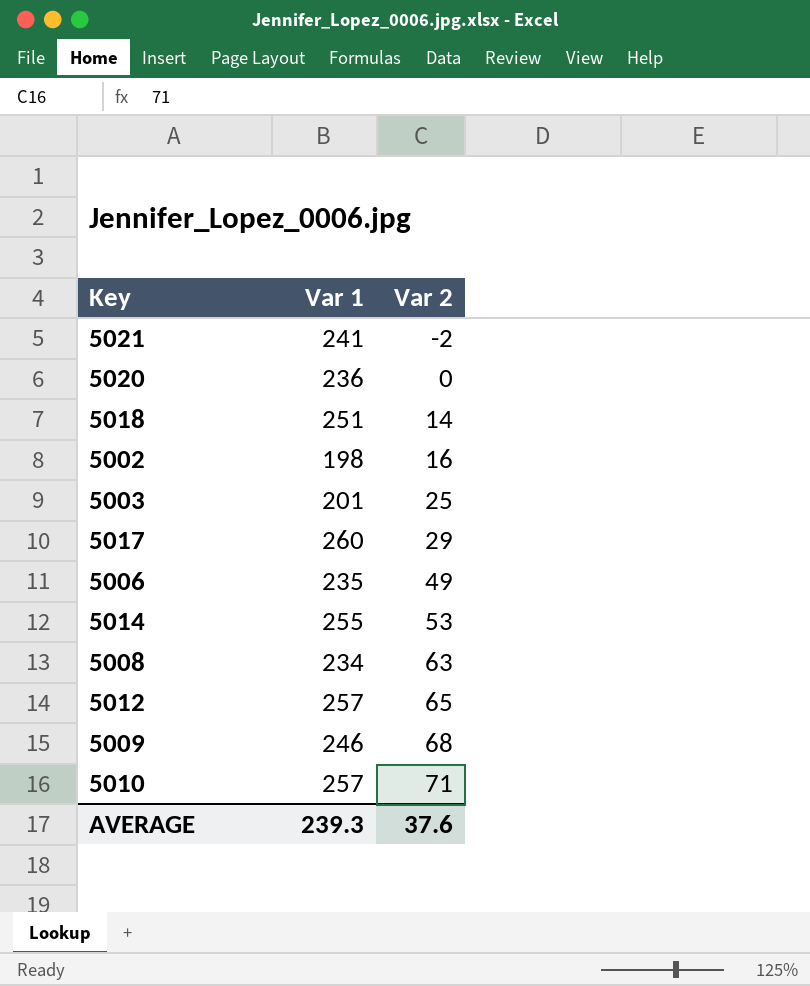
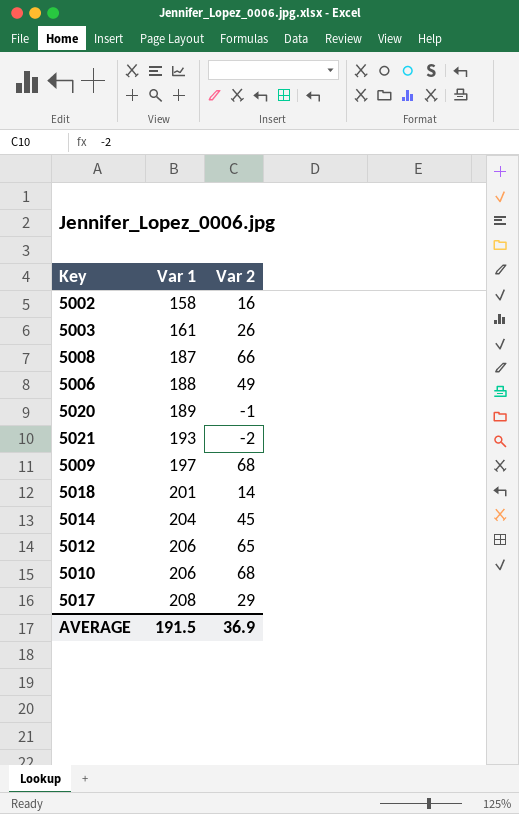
row order: Var 2 ascending -> Var 1 ascending
5002 | Var 1: 198 -> 158
5003 | Var 1: 201 -> 161
5003 | Var 2: 25 -> 26
5008 | Var 1: 234 -> 187
5008 | Var 2: 63 -> 66
5006 | Var 1: 235 -> 188
5020 | Var 1: 236 -> 189
5020 | Var 2: 0 -> -1
5021 | Var 1: 241 -> 193
5009 | Var 1: 246 -> 197
5018 | Var 1: 251 -> 201
5014 | Var 1: 255 -> 204
5014 | Var 2: 53 -> 45
5012 | Var 1: 257 -> 206
5010 | Var 1: 257 -> 206
5010 | Var 2: 71 -> 68
5017 | Var 1: 260 -> 208
AVERAGE | Var 1: 239.3 -> 191.5
AVERAGE | Var 2: 37.6 -> 36.9

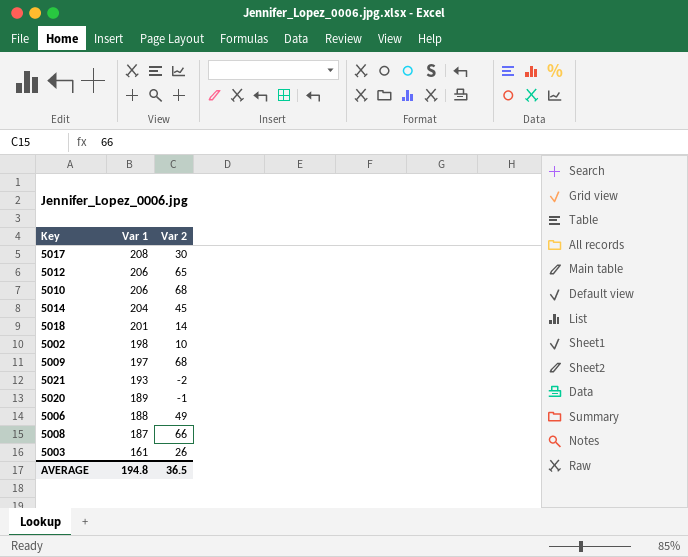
row order: Var 1 ascending -> Var 1 descending
5017 | Var 2: 29 -> 30
5002 | Var 1: 158 -> 198
5002 | Var 2: 16 -> 10
AVERAGE | Var 1: 191.5 -> 194.8
AVERAGE | Var 2: 36.9 -> 36.5

